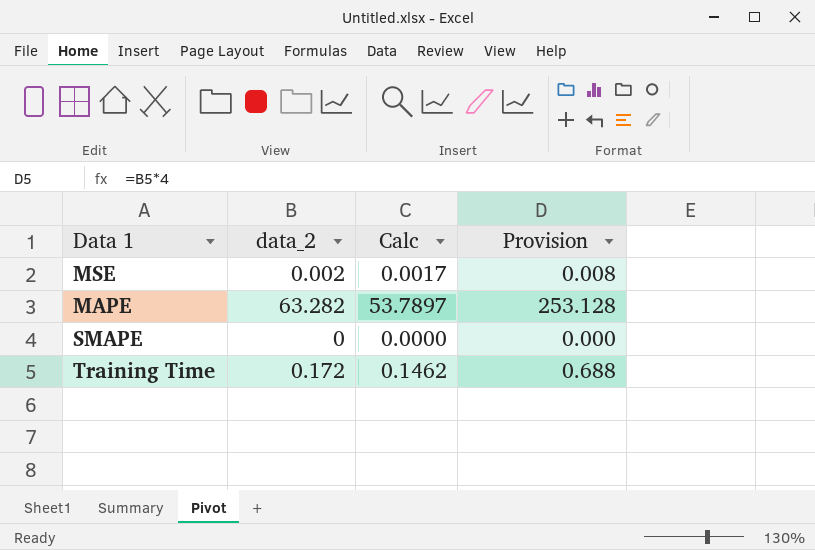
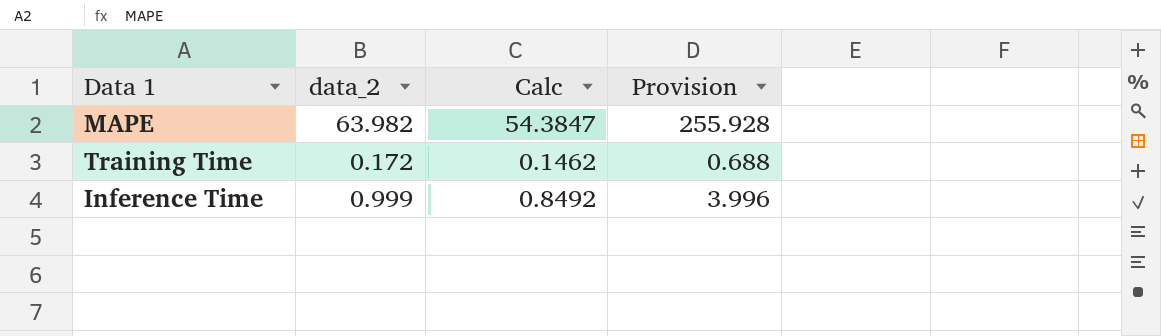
row MSE: 0.002 | 0.0017 | 0.008 -> none
row SMAPE: 0 | 0.0000 | 0.000 -> none
MAPE | data_2: 63.282 -> 63.982
MAPE | Calc: 53.7897 -> 54.3847
MAPE | Provision: 253.128 -> 255.928
row Inference Time: none -> 0.999 | 0.8492 | 3.996

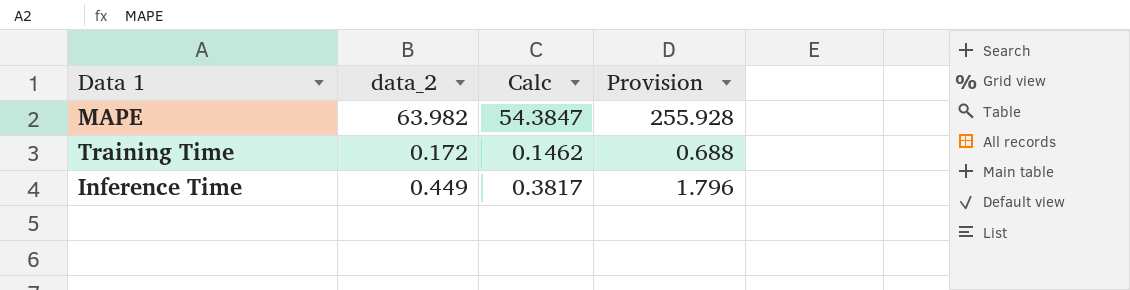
Inference Time | data_2: 0.999 -> 0.449
Inference Time | Calc: 0.8492 -> 0.3817
Inference Time | Provision: 3.996 -> 1.796

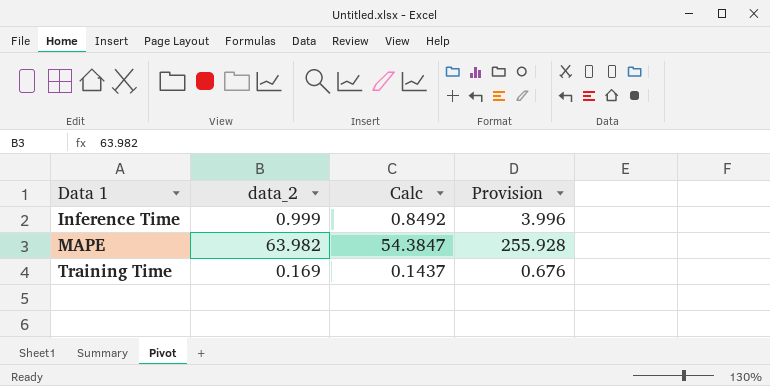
row order: none -> Data 1 ascending
Inference Time | data_2: 0.449 -> 0.999
Inference Time | Calc: 0.3817 -> 0.8492
Inference Time | Provision: 1.796 -> 3.996
Training Time | data_2: 0.172 -> 0.169
Training Time | Calc: 0.1462 -> 0.1437
Training Time | Provision: 0.688 -> 0.676

